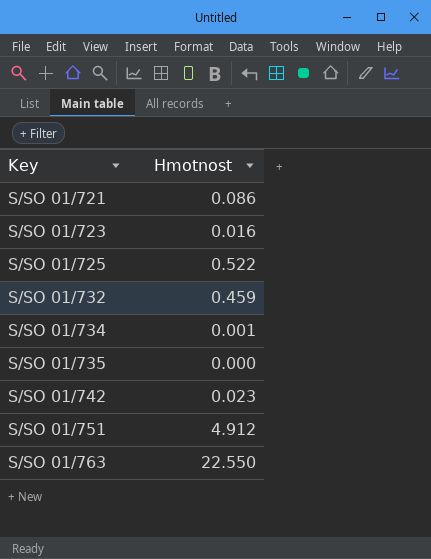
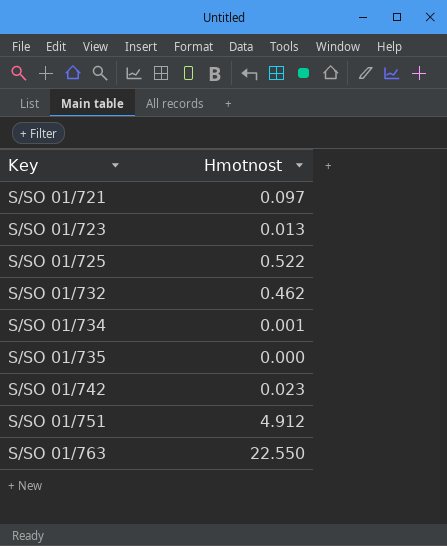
S/SO 01/721 | Hmotnost: 0.086 -> 0.097
S/SO 01/723 | Hmotnost: 0.016 -> 0.013
S/SO 01/732 | Hmotnost: 0.459 -> 0.462

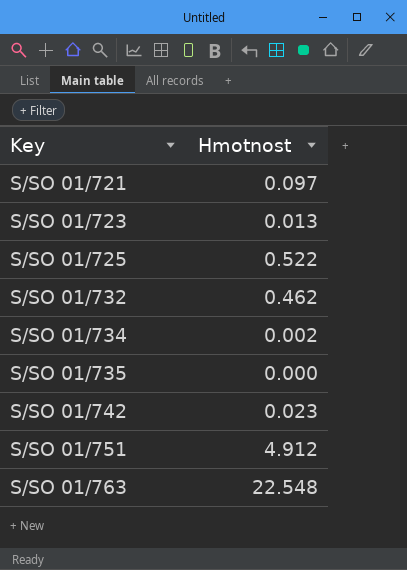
S/SO 01/734 | Hmotnost: 0.001 -> 0.002
S/SO 01/763 | Hmotnost: 22.550 -> 22.548

